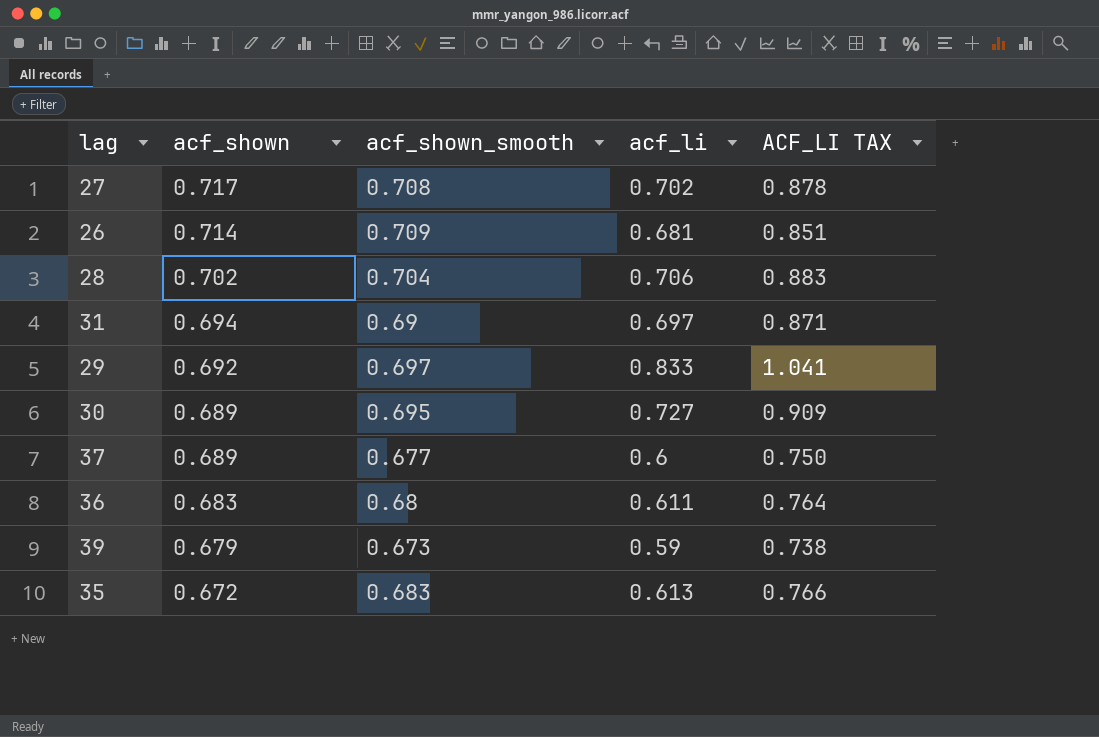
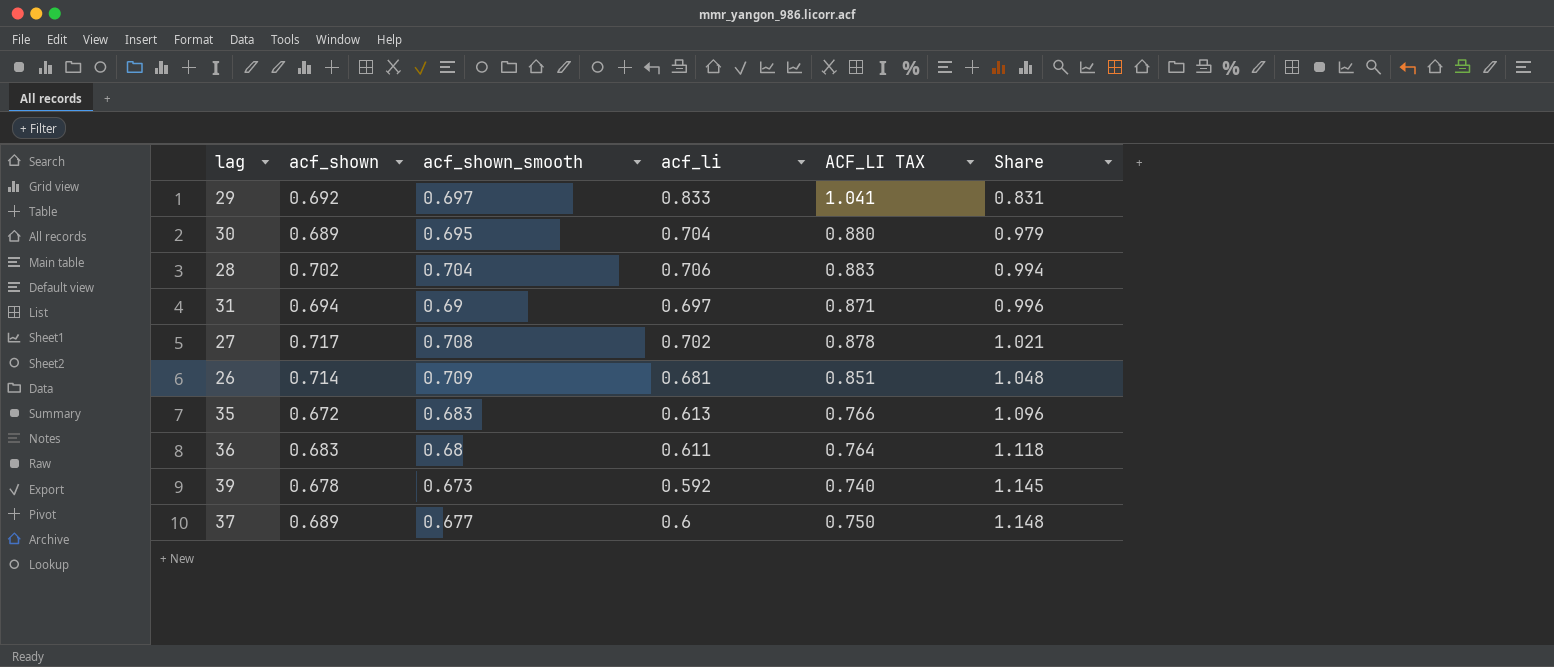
row order: acf_shown descending -> Share ascending
column Share | formula: none -> [acf_shown] / [acf_li]
30 | acf_li: 0.727 -> 0.704
30 | ACF_LI TAX: 0.909 -> 0.880
39 | acf_shown: 0.679 -> 0.678
39 | acf_li: 0.59 -> 0.592
39 | ACF_LI TAX: 0.738 -> 0.740

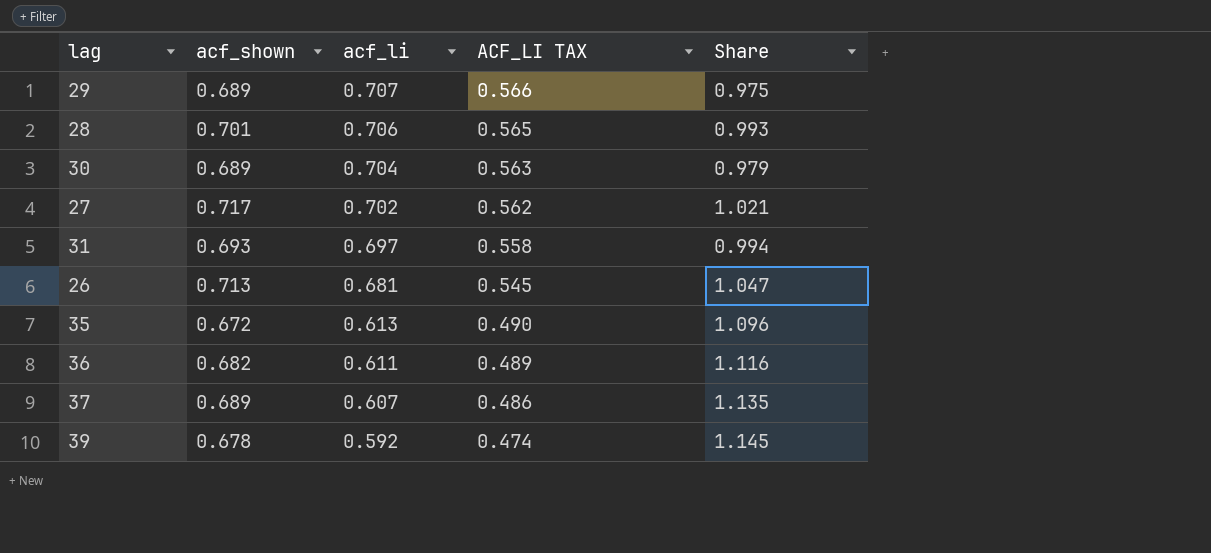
row order: Share ascending -> acf_li descending
column acf_shown_smooth | position: 3 -> none
column ACF_LI TAX | formula: [acf_li] * 1.25 -> [acf_li] * 0.8
29 | acf_shown: 0.692 -> 0.689
29 | acf_li: 0.833 -> 0.707
29 | Share: 0.831 -> 0.975
28 | acf_shown: 0.702 -> 0.701
28 | Share: 0.994 -> 0.993
31 | acf_shown: 0.694 -> 0.693
31 | Share: 0.996 -> 0.994
26 | acf_shown: 0.714 -> 0.713
26 | Share: 1.048 -> 1.047
36 | acf_shown: 0.683 -> 0.682
36 | Share: 1.118 -> 1.116
37 | acf_li: 0.6 -> 0.607
37 | Share: 1.148 -> 1.135

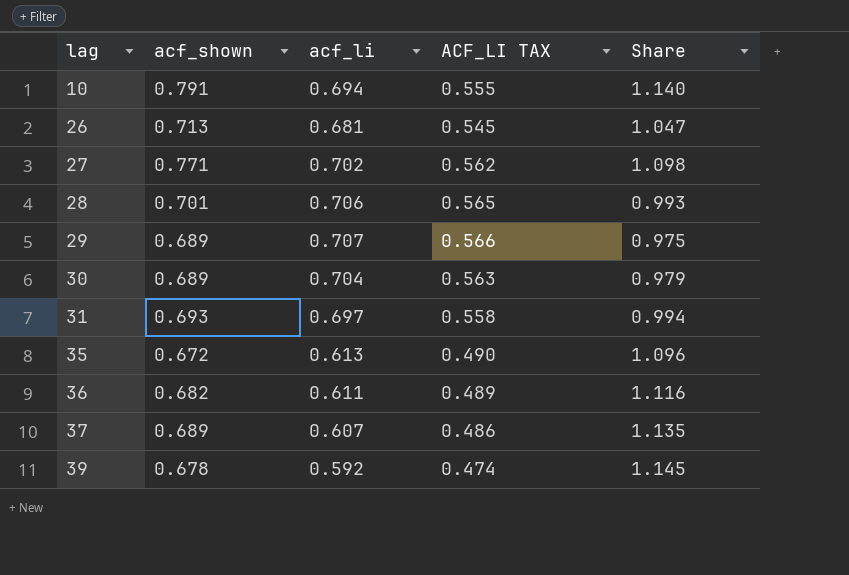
row order: acf_li descending -> lag ascending
row 10: none -> 0.791 | 0.694 | 0.555 | 1.140
27 | acf_shown: 0.717 -> 0.771
27 | Share: 1.021 -> 1.098

